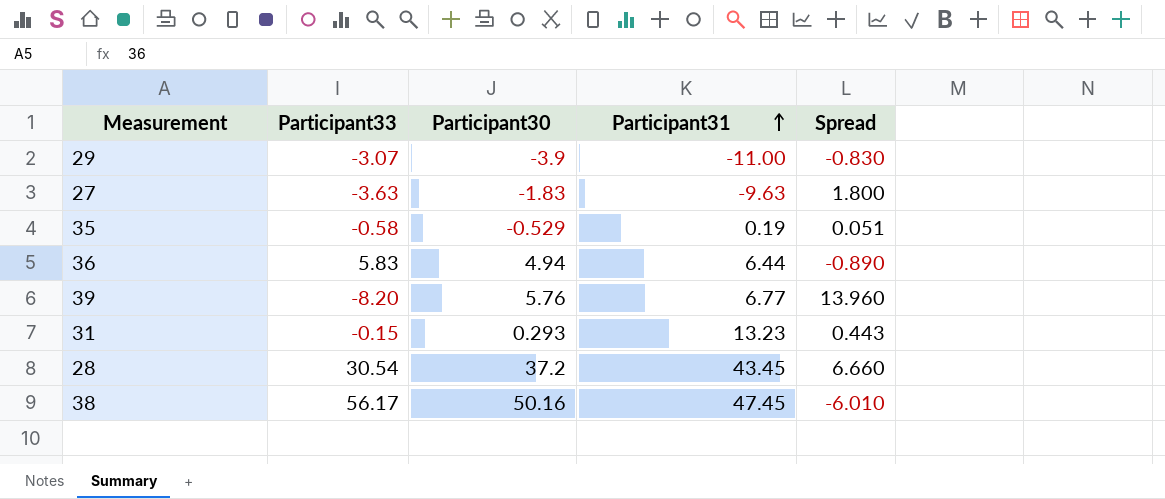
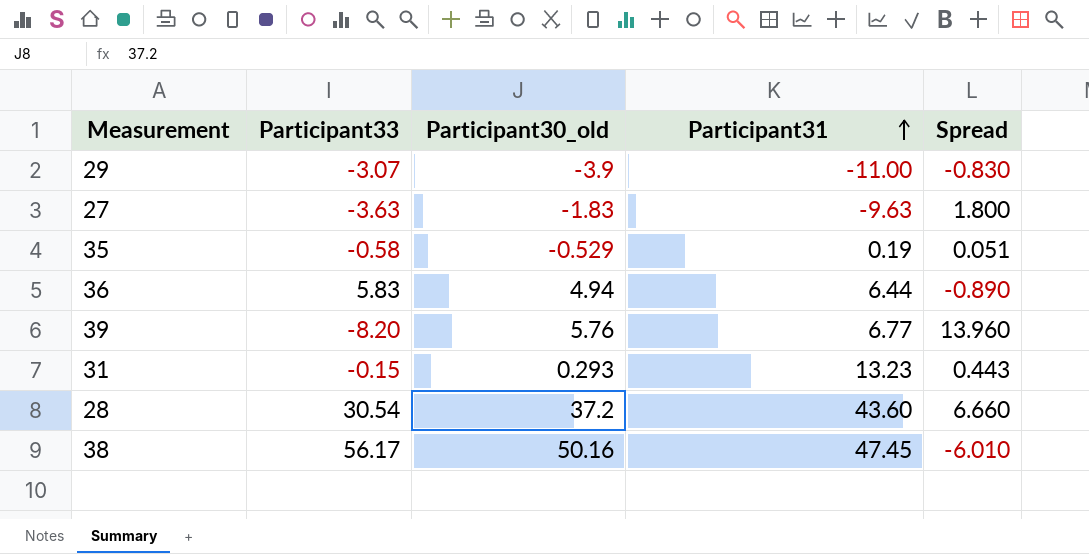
column name: Participant30 -> Participant30_old
28 | Participant31: 43.45 -> 43.60

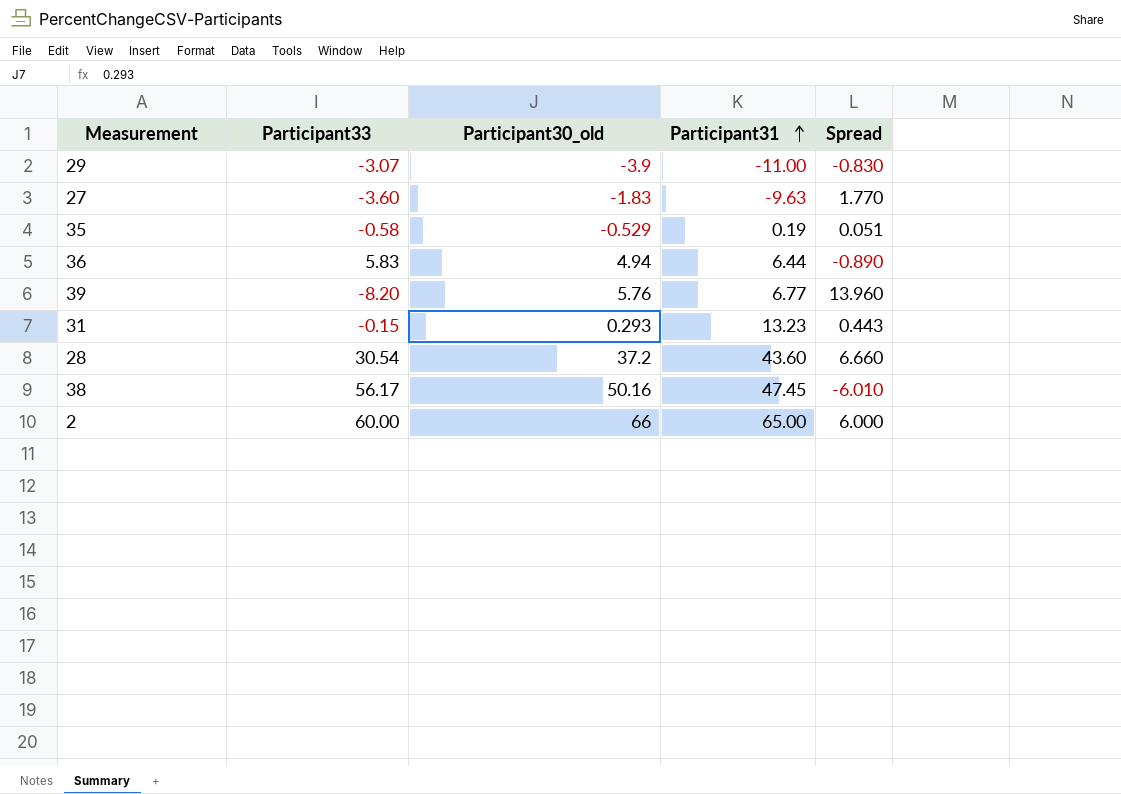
27 | Participant33: -3.63 -> -3.60
27 | Spread: 1.800 -> 1.770
row 2: none -> 60.00 | 66 | 65.00 | 6.000

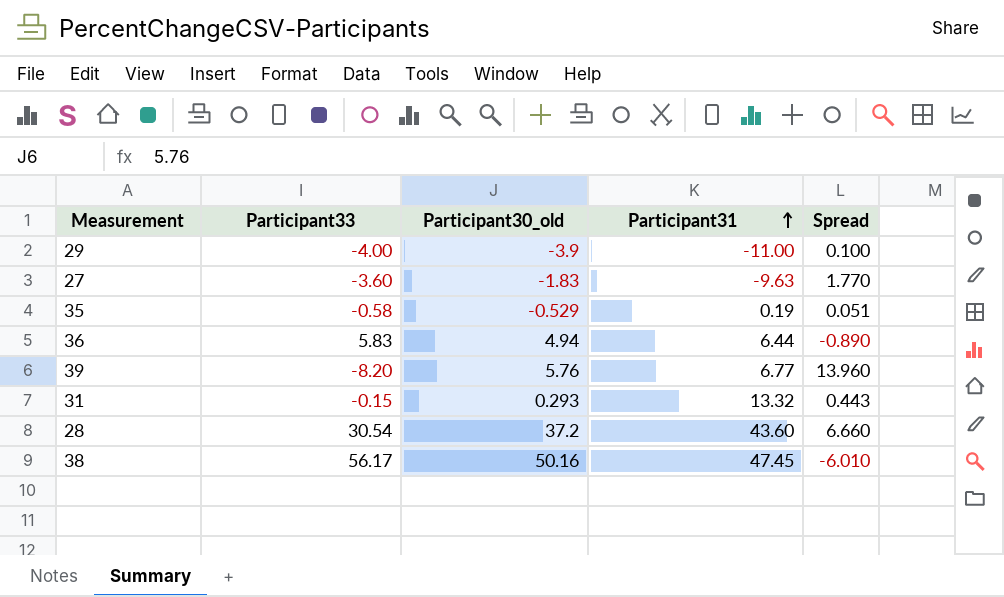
row 2: 60.00 | 66 | 65.00 | 6.000 -> none
29 | Participant33: -3.07 -> -4.00
29 | Spread: -0.830 -> 0.100
31 | Participant31: 13.23 -> 13.32

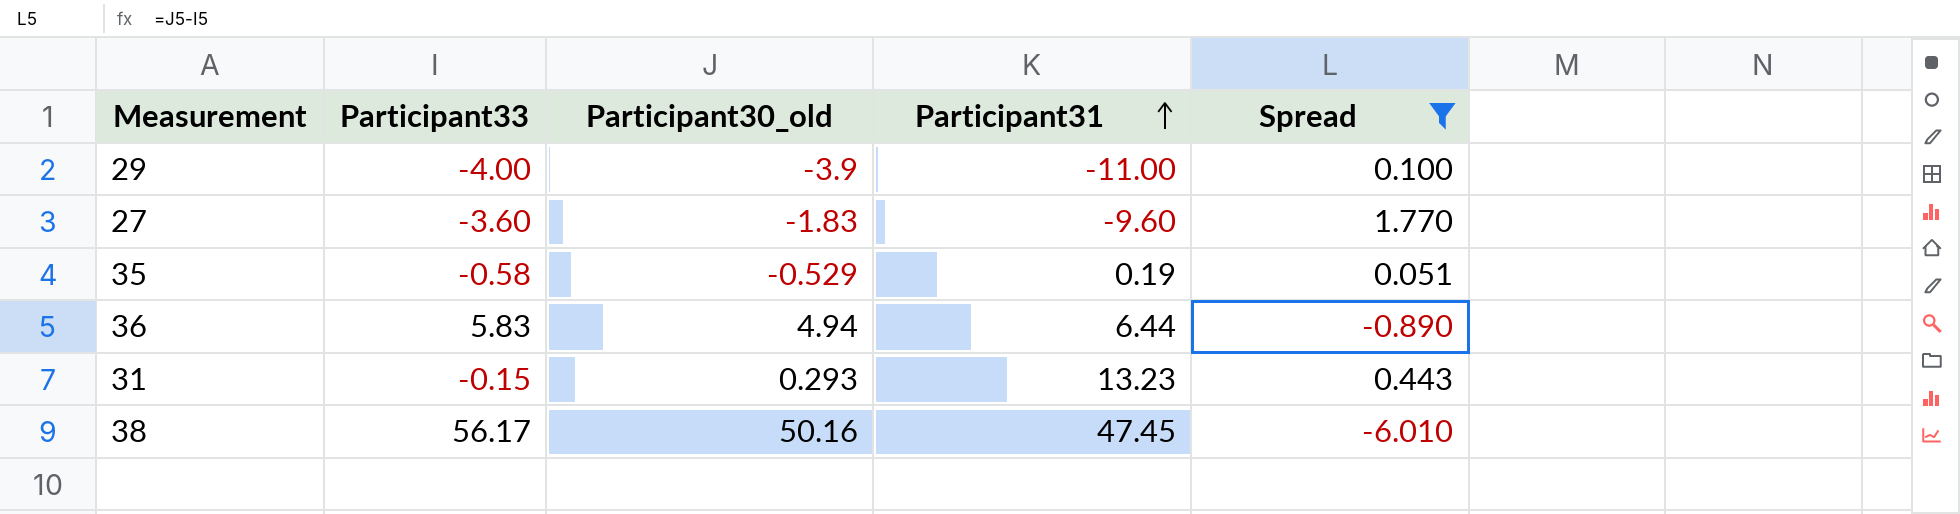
filter: none -> Spread <= 1.770
27 | Participant31: -9.63 -> -9.60
31 | Participant31: 13.32 -> 13.23

